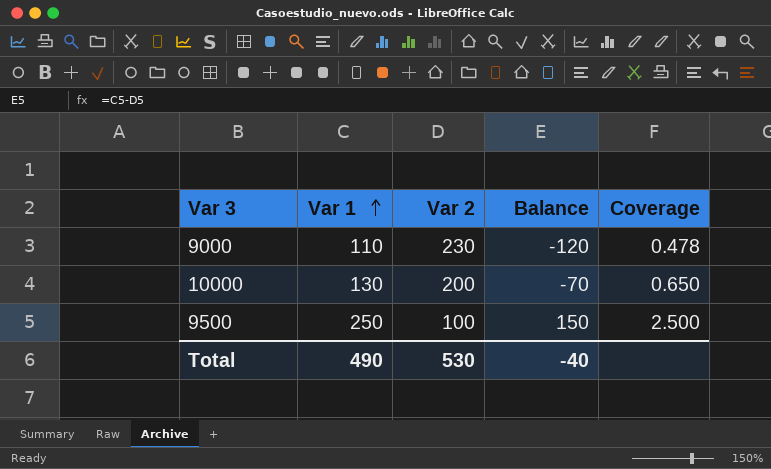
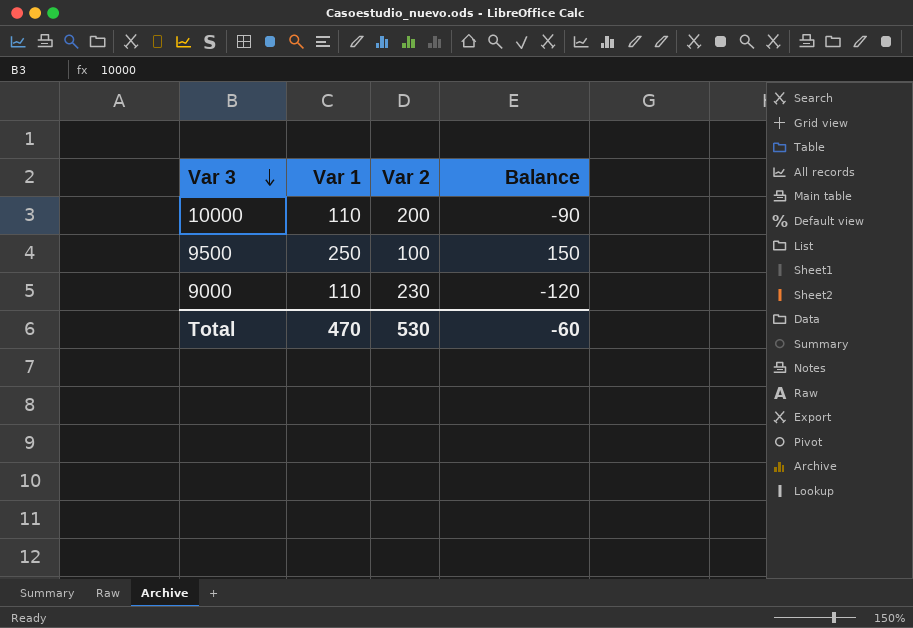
row order: Var 1 ascending -> Var 3 descending
column Coverage | formula: [Var 1] / [Var 2] -> none
10000 | Var 1: 130 -> 110
10000 | Balance: -70 -> -90
Total | Var 1: 490 -> 470
Total | Balance: -40 -> -60

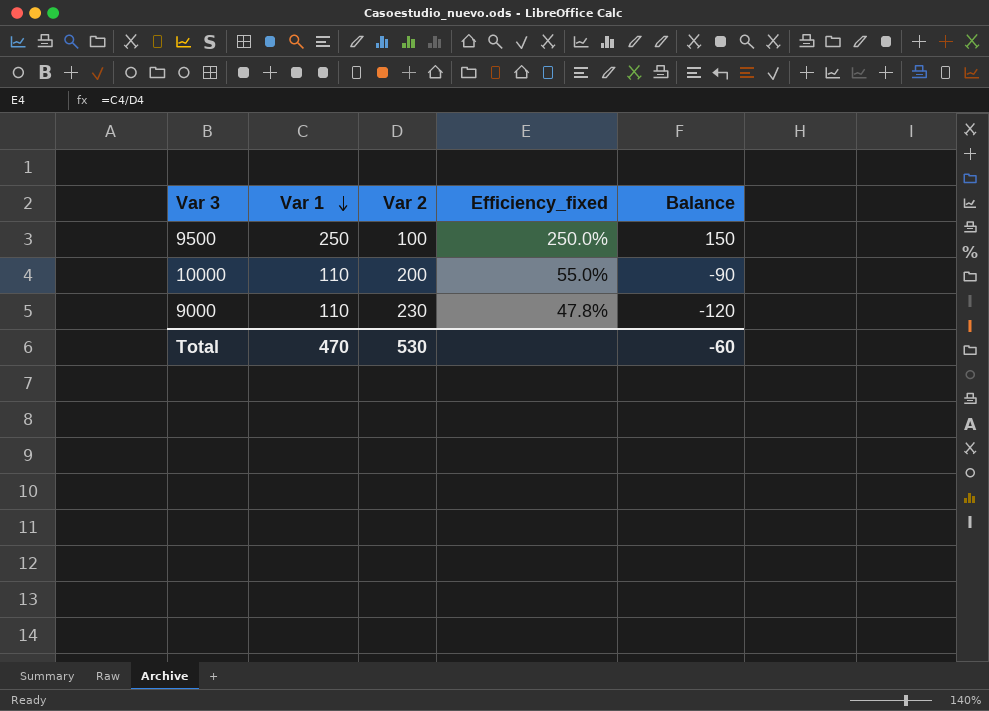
row order: Var 3 descending -> Var 1 descending
column Efficiency_fixed | formula: none -> [Var 1] / [Var 2]

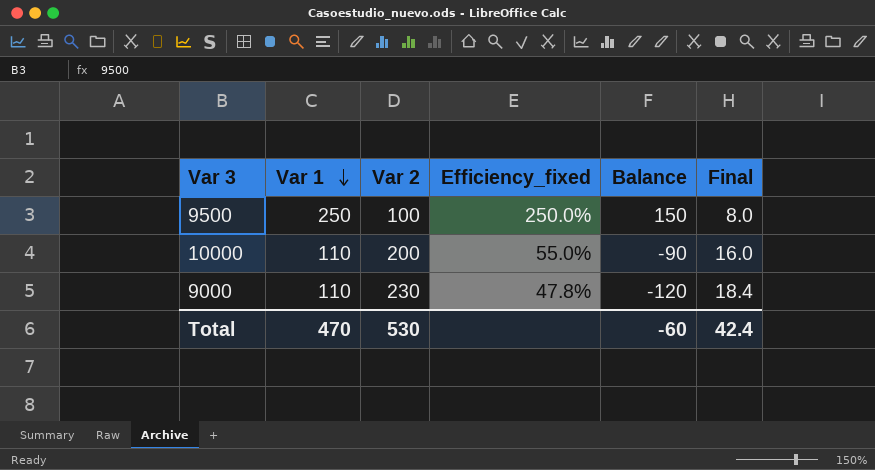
column Final | formula: none -> [Var 2] * 0.08

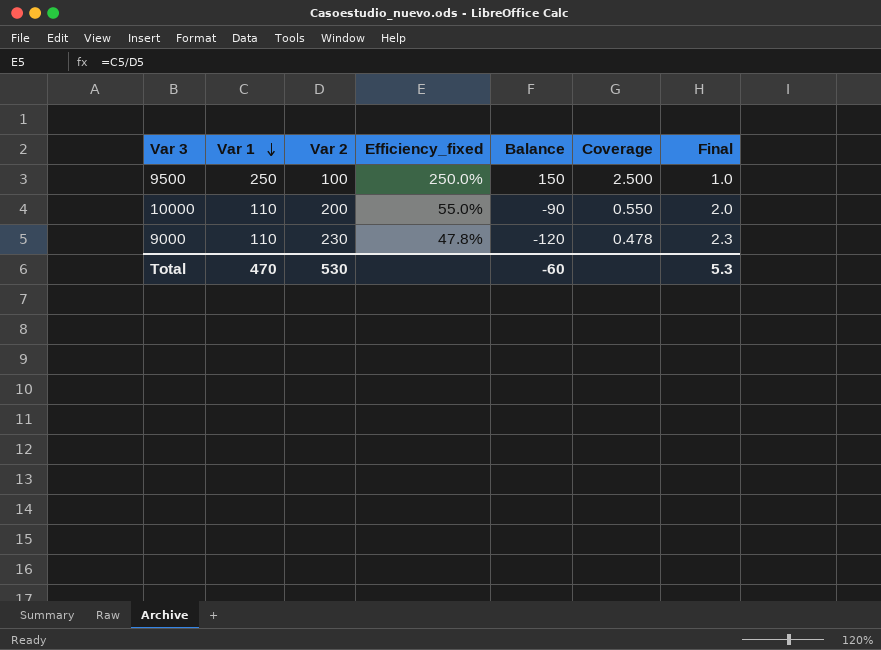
column Coverage | formula: none -> [Var 1] / [Var 2]
column Final | formula: [Var 2] * 0.08 -> [Var 2] * 0.01
Total | Final: 42.4 -> 5.3

